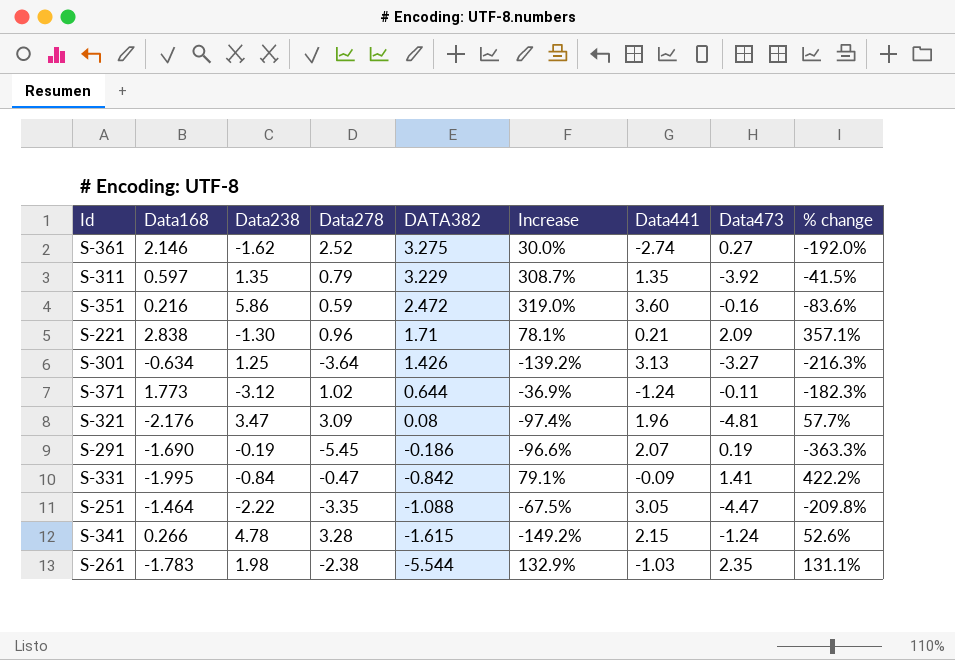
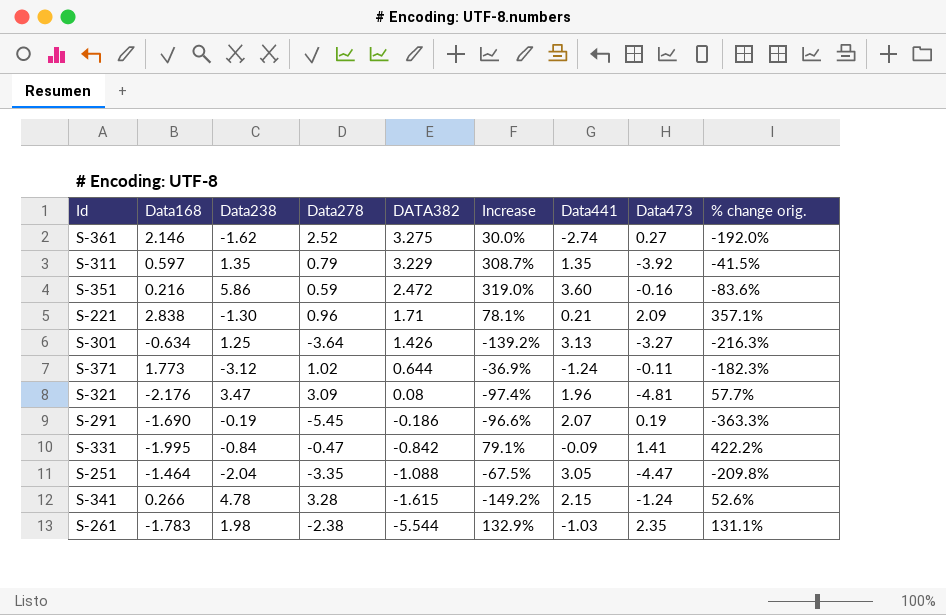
column name: % change -> % change orig.
S-251 | Data238: -2.22 -> -2.04

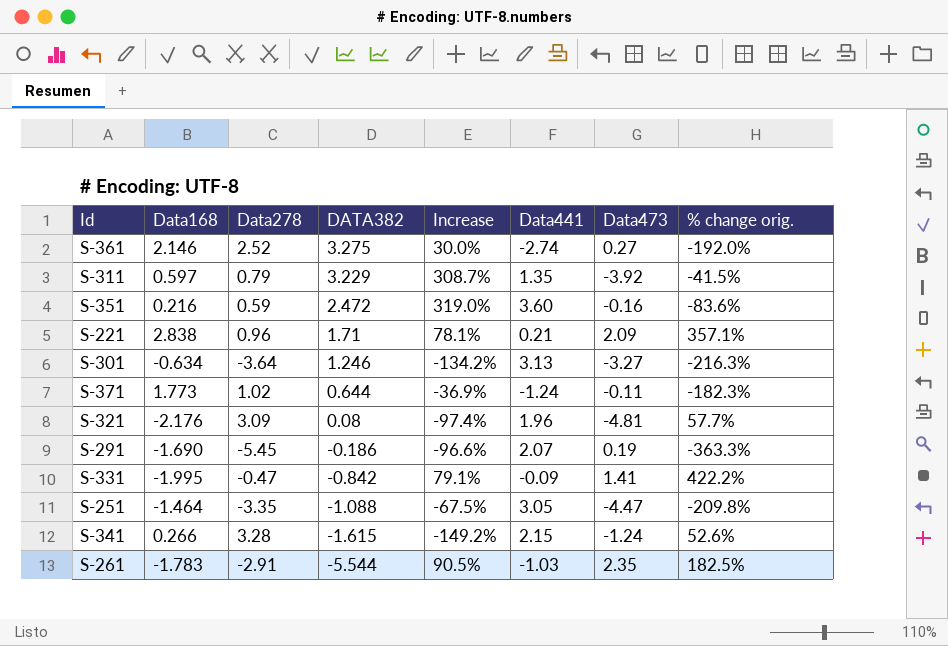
column Data238 | position: 3 -> none
S-301 | DATA382: 1.426 -> 1.246
S-301 | Increase: -139.2% -> -134.2%
S-261 | Data278: -2.38 -> -2.91
S-261 | Increase: 132.9% -> 90.5%
S-261 | % change orig.: 131.1% -> 182.5%

